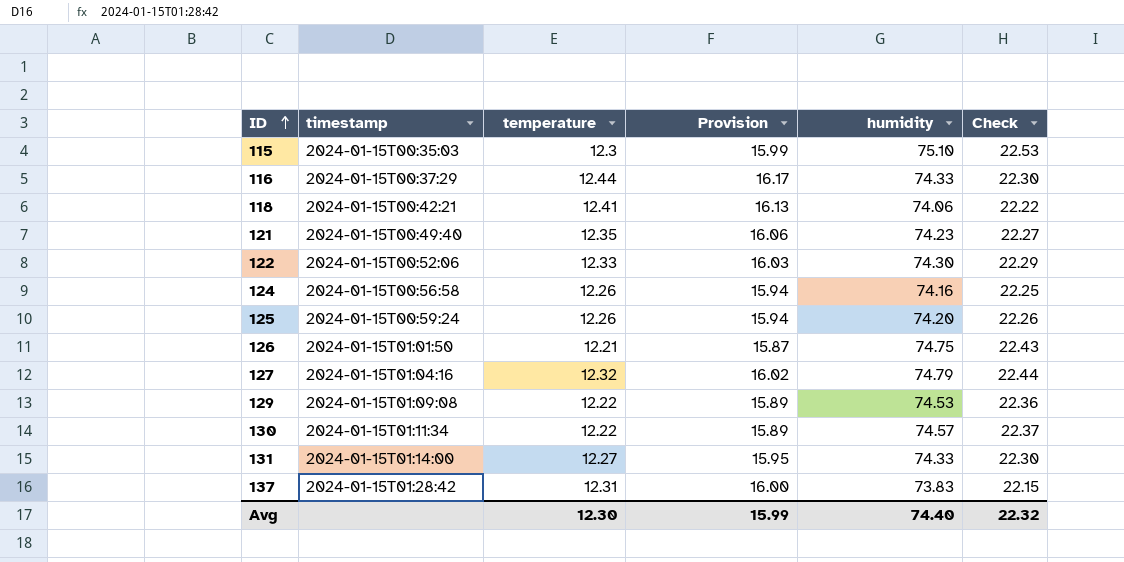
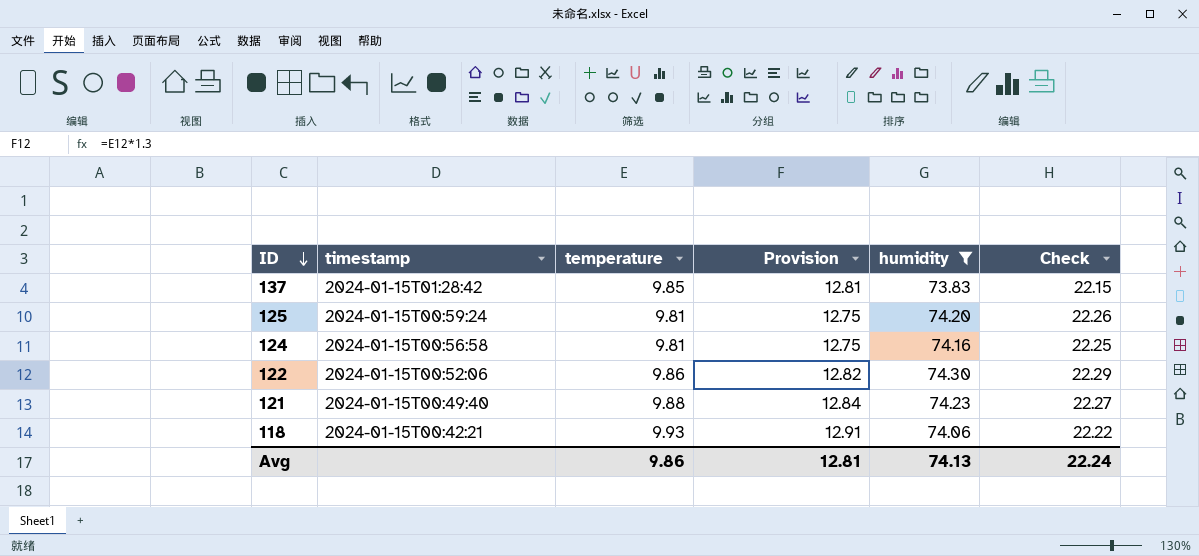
filter: none -> humidity <= 74.30
row order: ID ascending -> ID descending
137 | temperature: 12.31 -> 9.85
137 | Provision: 16.00 -> 12.81
125 | temperature: 12.26 -> 9.81
125 | Provision: 15.94 -> 12.75
124 | temperature: 12.26 -> 9.81
124 | Provision: 15.94 -> 12.75
122 | temperature: 12.33 -> 9.86
122 | Provision: 16.03 -> 12.82
121 | temperature: 12.35 -> 9.88
121 | Provision: 16.06 -> 12.84
118 | temperature: 12.41 -> 9.93
118 | Provision: 16.13 -> 12.91
Avg | temperature: 12.30 -> 9.86
Avg | Provision: 15.99 -> 12.81
Avg | humidity: 74.40 -> 74.13
Avg | Check: 22.32 -> 22.24

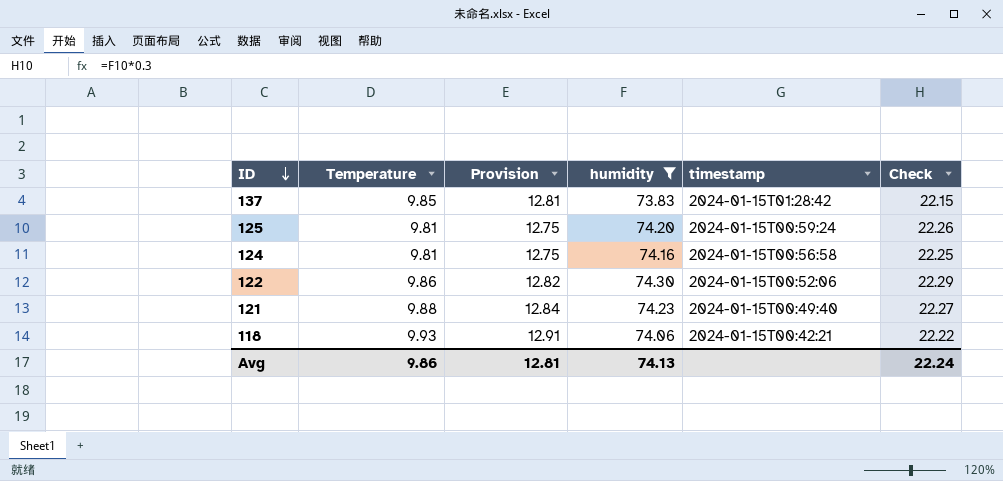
column name: temperature -> Temperature
column timestamp | position: 2 -> 5

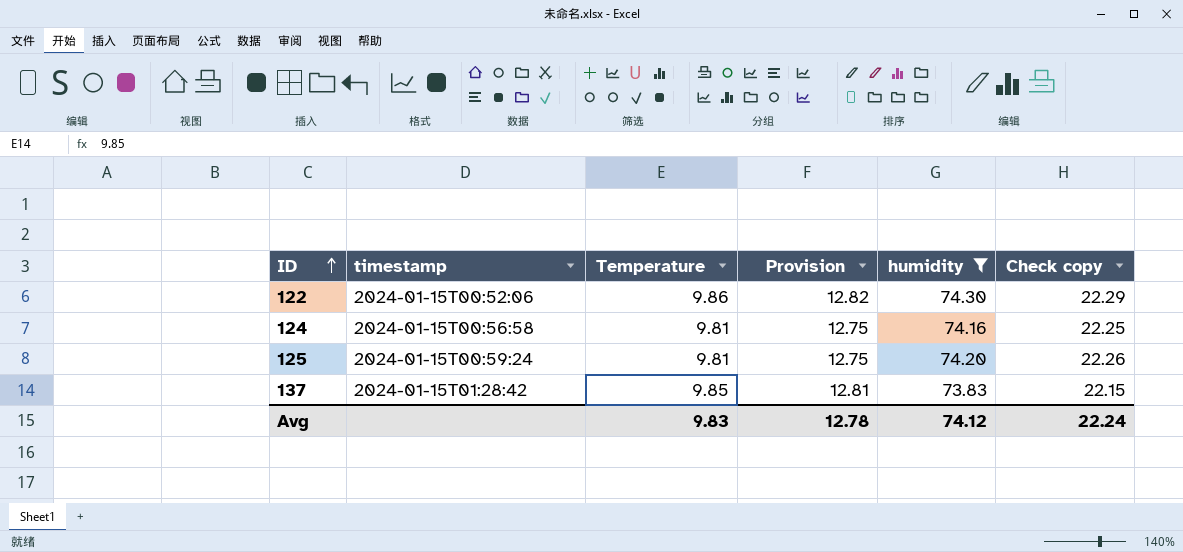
row order: ID descending -> ID ascending
column timestamp | position: 5 -> 2
column name: Check -> Check copy
row 121: 9.88 | 12.84 | 74.23 | 2024-01-15T00:49:40 | 22.27 -> none
row 118: 9.93 | 12.91 | 74.06 | 2024-01-15T00:42:21 | 22.22 -> none
Avg | Temperature: 9.86 -> 9.83
Avg | Provision: 12.81 -> 12.78
Avg | humidity: 74.13 -> 74.12

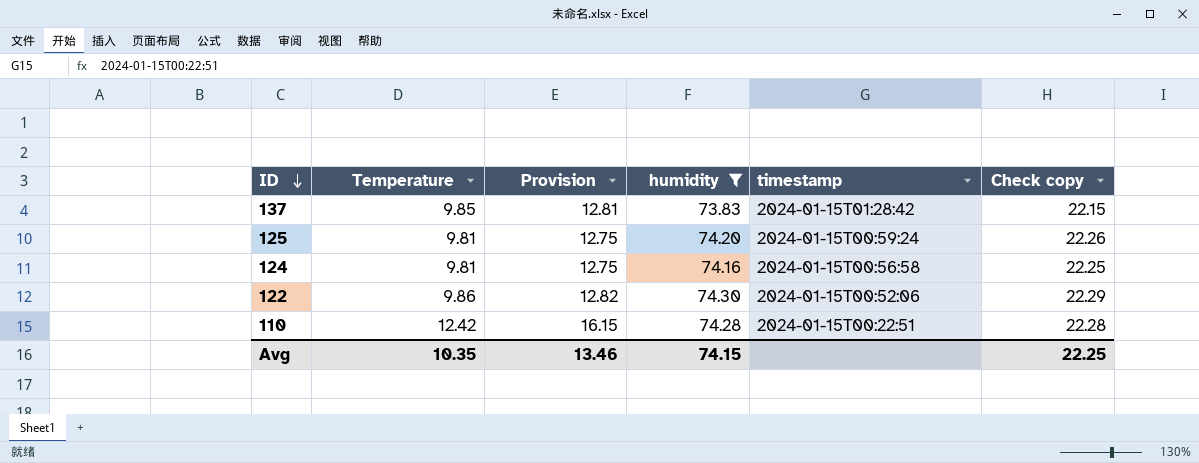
row order: ID ascending -> ID descending
column timestamp | position: 2 -> 5
row 110: none -> 12.42 | 16.15 | 74.28 | 2024-01-15T00:22:51 | 22.28
Avg | Temperature: 9.83 -> 10.35
Avg | Provision: 12.78 -> 13.46
Avg | humidity: 74.12 -> 74.15
Avg | Check copy: 22.24 -> 22.25

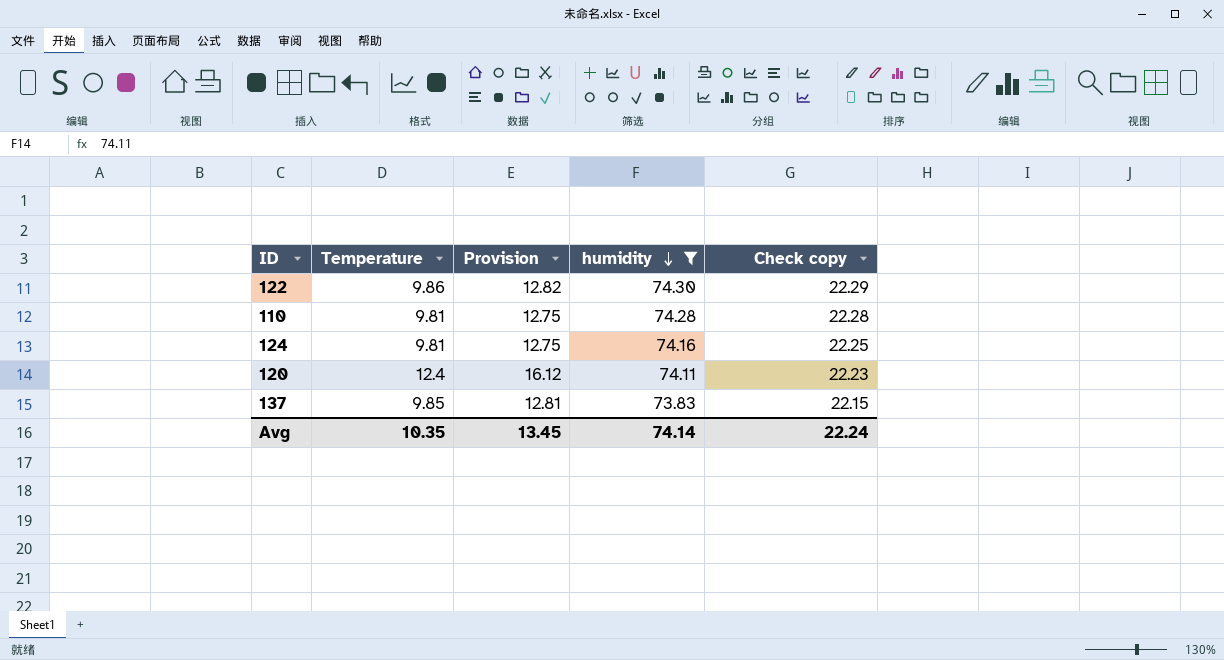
row order: ID descending -> humidity descending
column timestamp | position: 5 -> none
row 125: 9.81 | 12.75 | 74.20 | 2024-01-15T00:59:24 | 22.26 -> none
110 | Temperature: 12.42 -> 9.81
110 | Provision: 16.15 -> 12.75
row 120: none -> 12.4 | 16.12 | 74.11 | 22.23
Avg | Provision: 13.46 -> 13.45
Avg | humidity: 74.15 -> 74.14
Avg | Check copy: 22.25 -> 22.24

